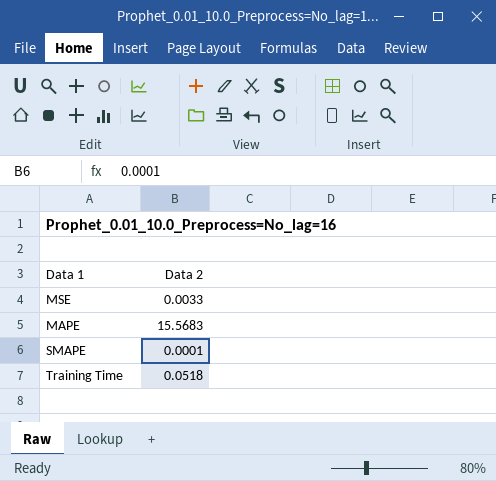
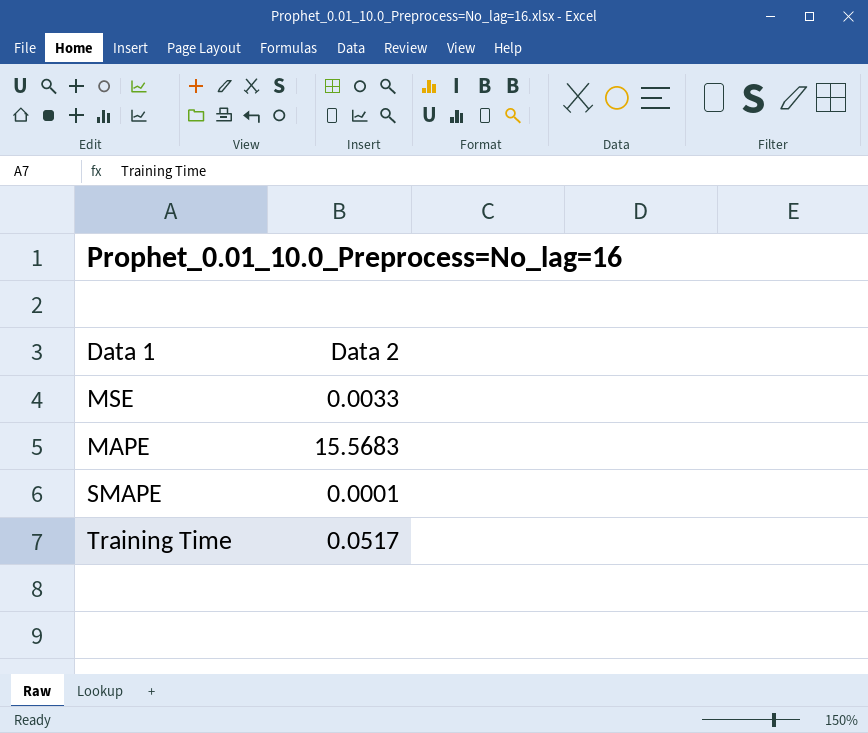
Training Time | Data 2: 0.0518 -> 0.0517

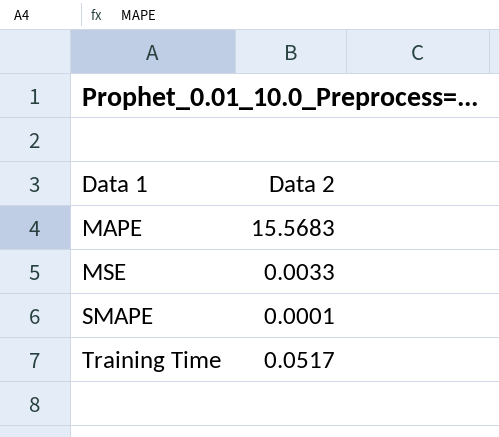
row order: none -> Data 1 ascending

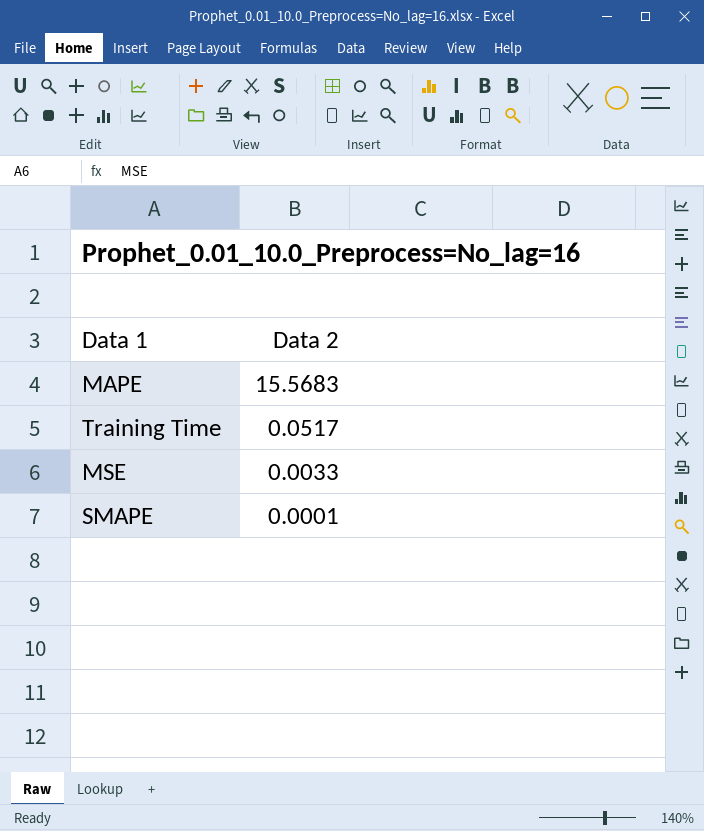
row order: Data 1 ascending -> Data 2 descending

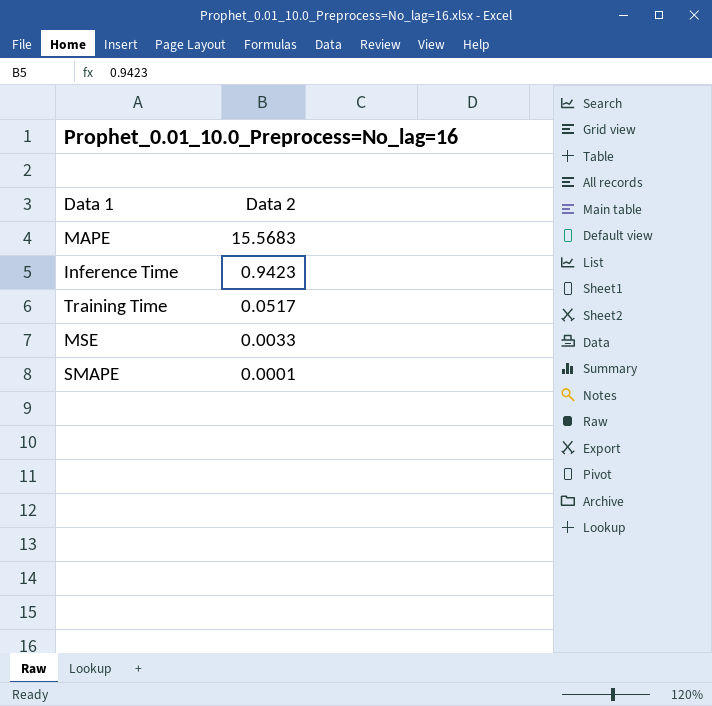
row Inference Time: none -> 0.9423

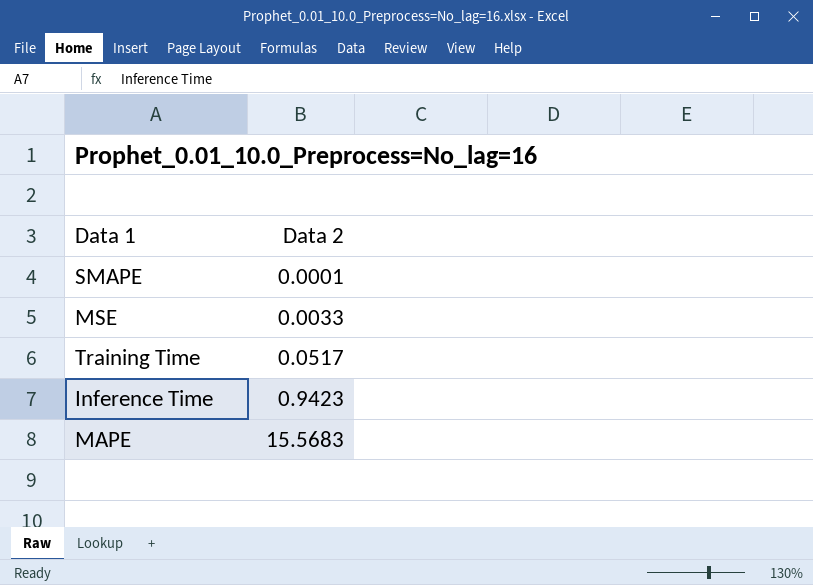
row order: Data 2 descending -> Data 2 ascending

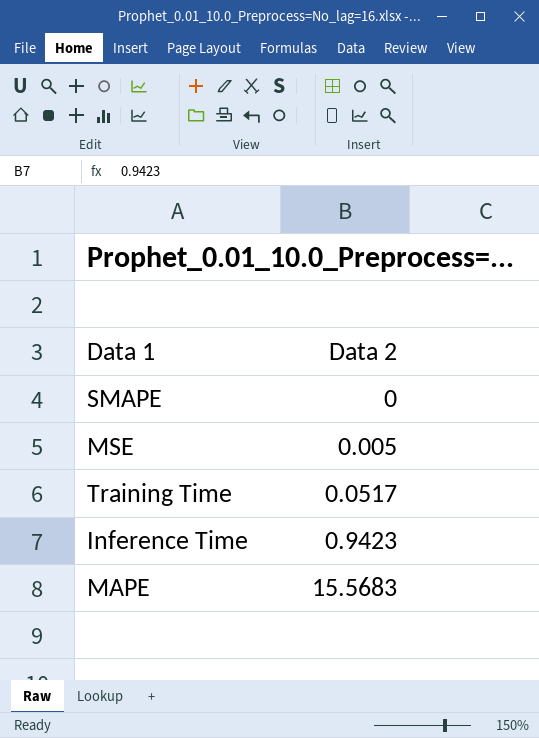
SMAPE | Data 2: 0.0001 -> 0
MSE | Data 2: 0.0033 -> 0.005

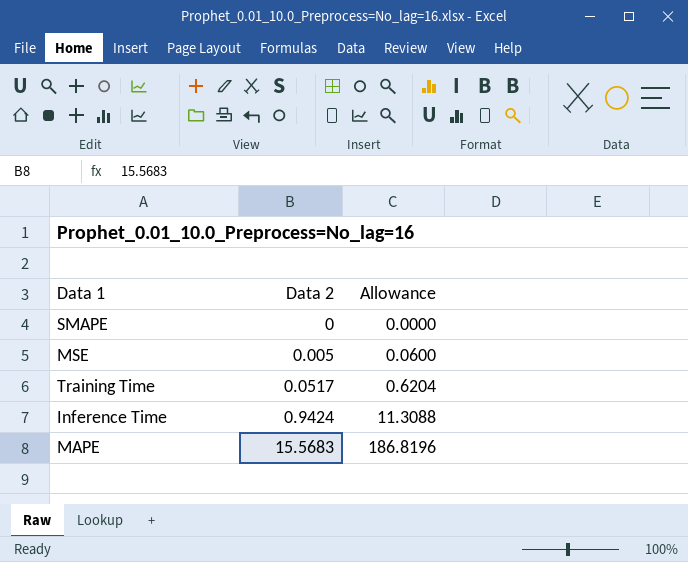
column Allowance | formula: none -> [Data 2] * 12
Inference Time | Data 2: 0.9423 -> 0.9424

